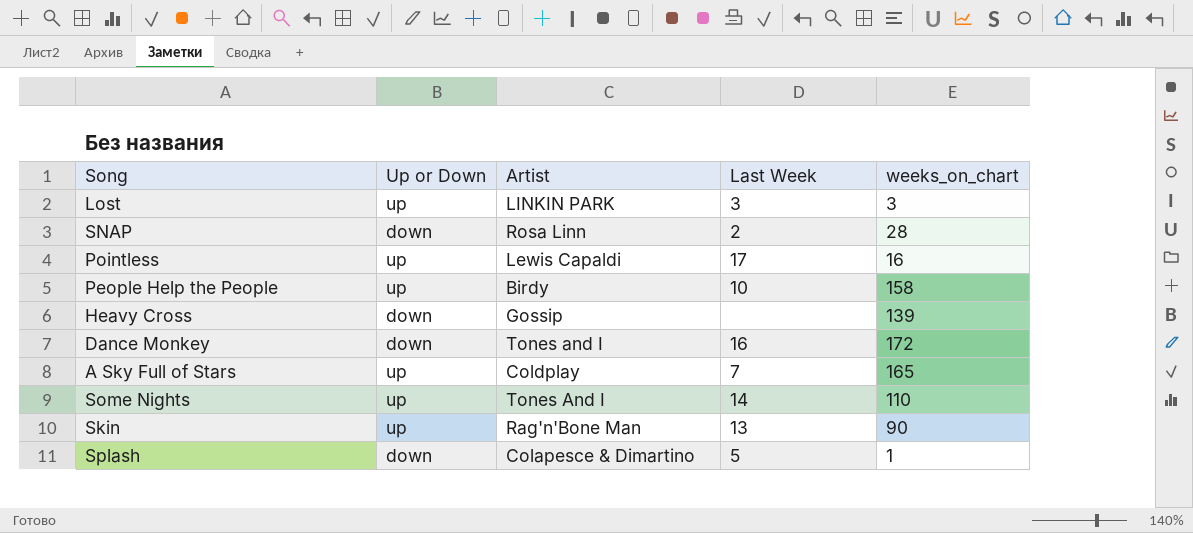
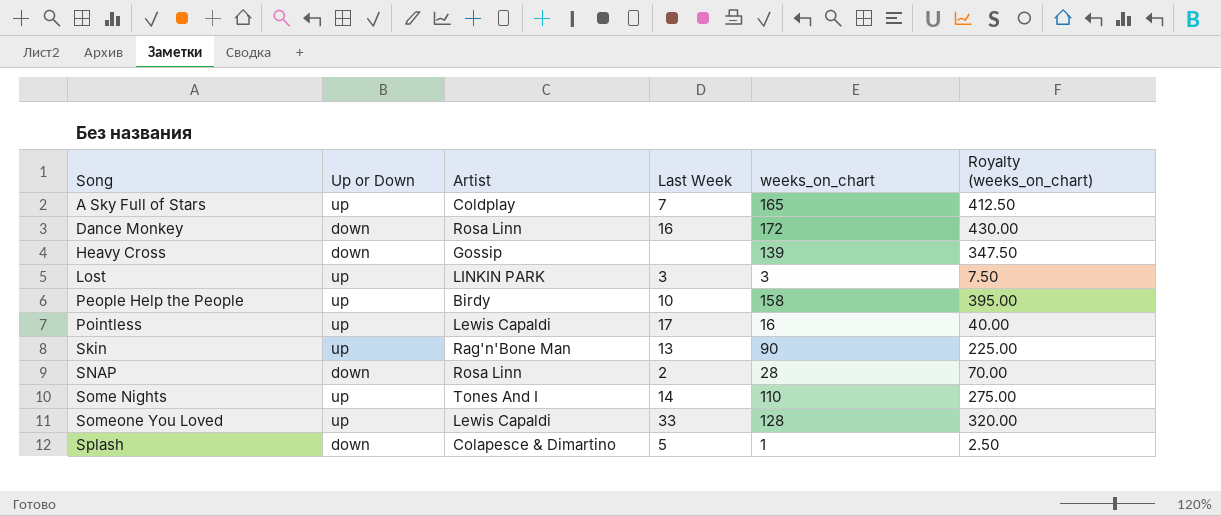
row order: none -> Song ascending
column Royalty (weeks_on_chart) | formula: none -> [weeks_on_chart] * 2.5
Dance Monkey | Artist: Tones and I -> Rosa Linn
row Someone You Loved: none -> up | Lewis Capaldi | 33 | 128 | 320.00

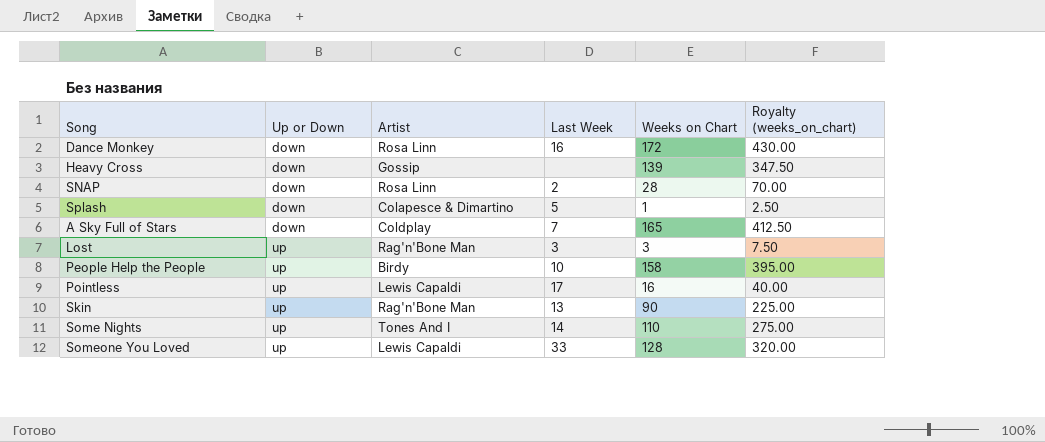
row order: Song ascending -> Up or Down ascending
column name: weeks_on_chart -> Weeks on Chart
A Sky Full of Stars | Up or Down: up -> down
Lost | Artist: LINKIN PARK -> Rag'n'Bone Man

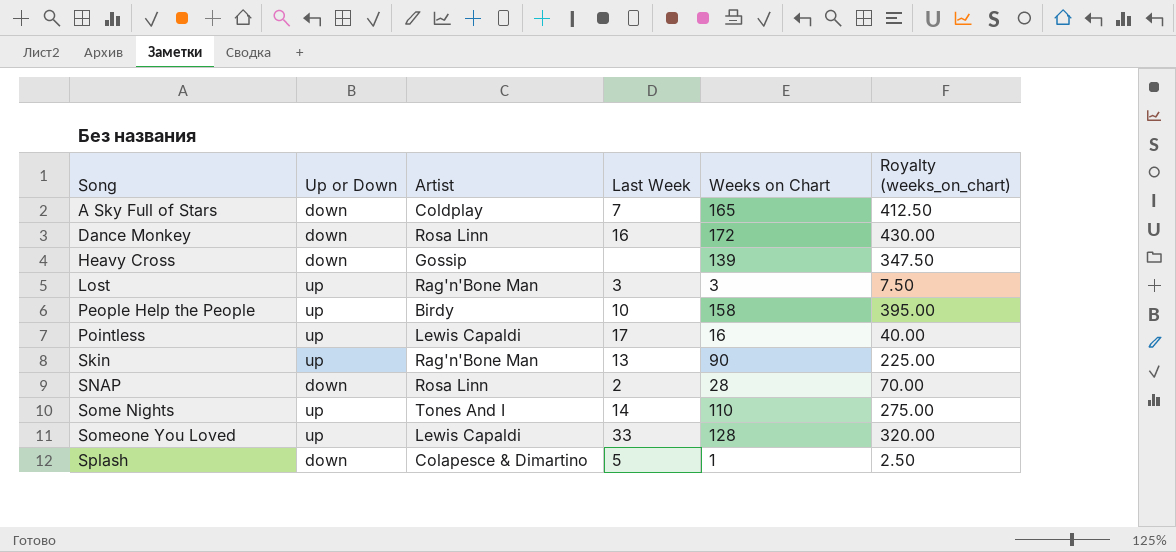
row order: Up or Down ascending -> Song ascending

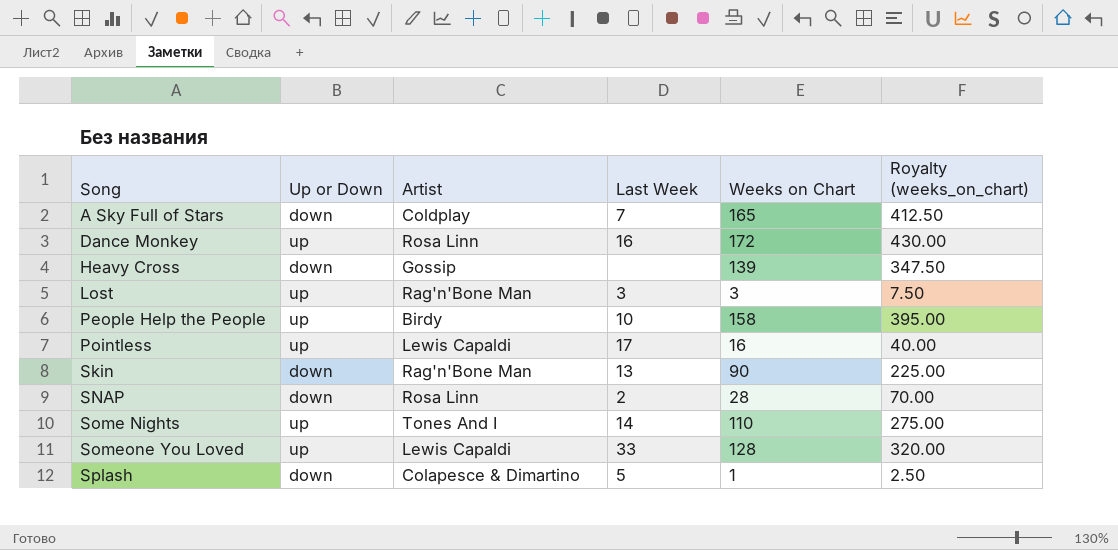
Dance Monkey | Up or Down: down -> up
Skin | Up or Down: up -> down

